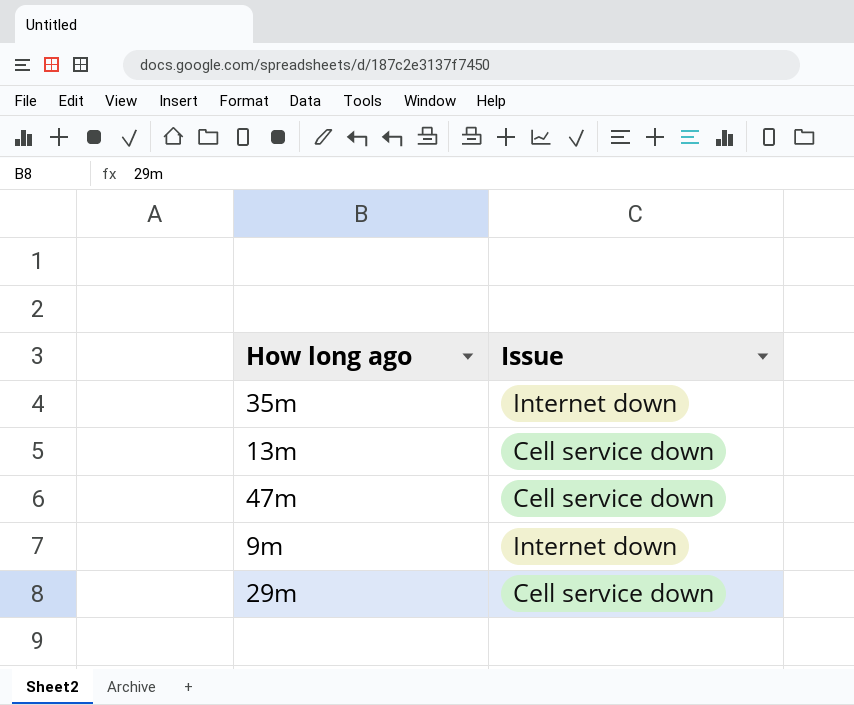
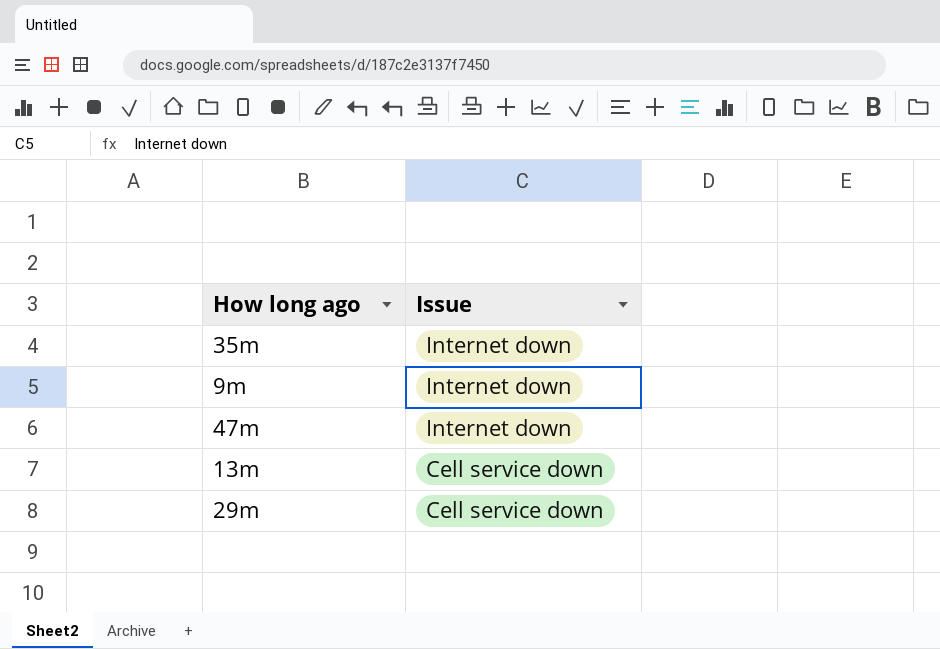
row order: none -> Issue descending
47m | Issue: Cell service down -> Internet down

